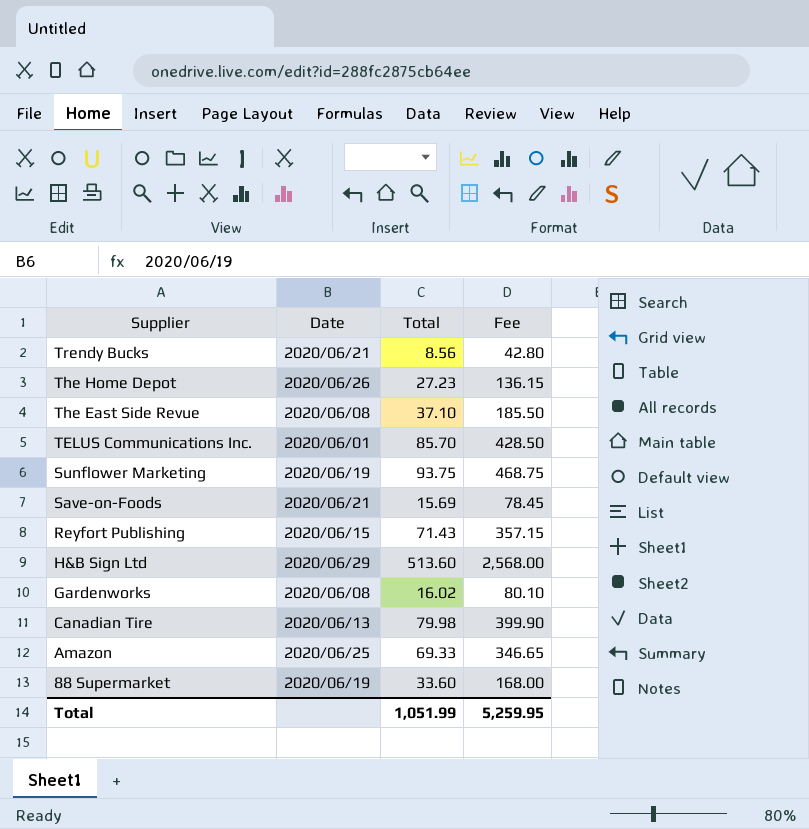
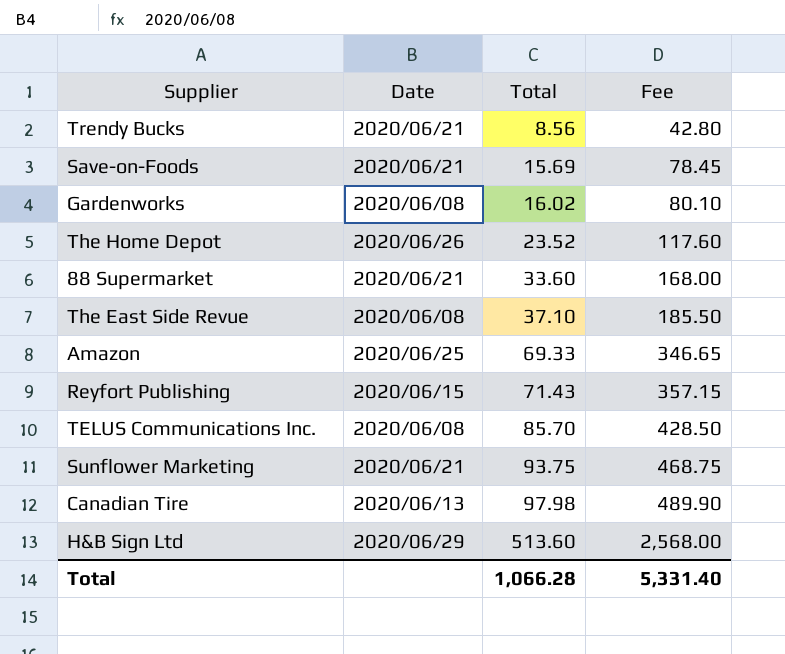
row order: Supplier descending -> Total ascending
The Home Depot | Total: 27.23 -> 23.52
The Home Depot | Fee: 136.15 -> 117.60
88 Supermarket | Date: 2020/06/19 -> 2020/06/21
TELUS Communications Inc. | Date: 2020/06/01 -> 2020/06/08
Sunflower Marketing | Date: 2020/06/19 -> 2020/06/21
Canadian Tire | Total: 79.98 -> 97.98
Canadian Tire | Fee: 399.90 -> 489.90
Total | Total: 1,051.99 -> 1,066.28
Total | Fee: 5,259.95 -> 5,331.40

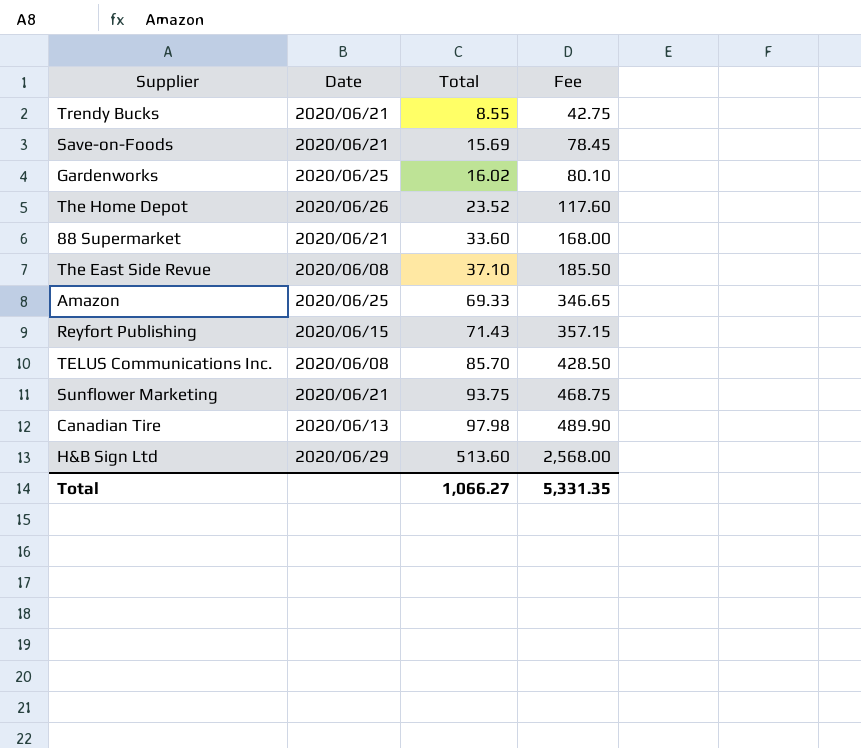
Trendy Bucks | Total: 8.56 -> 8.55
Trendy Bucks | Fee: 42.80 -> 42.75
Gardenworks | Date: 2020/06/08 -> 2020/06/25
Total | Total: 1,066.28 -> 1,066.27
Total | Fee: 5,331.40 -> 5,331.35

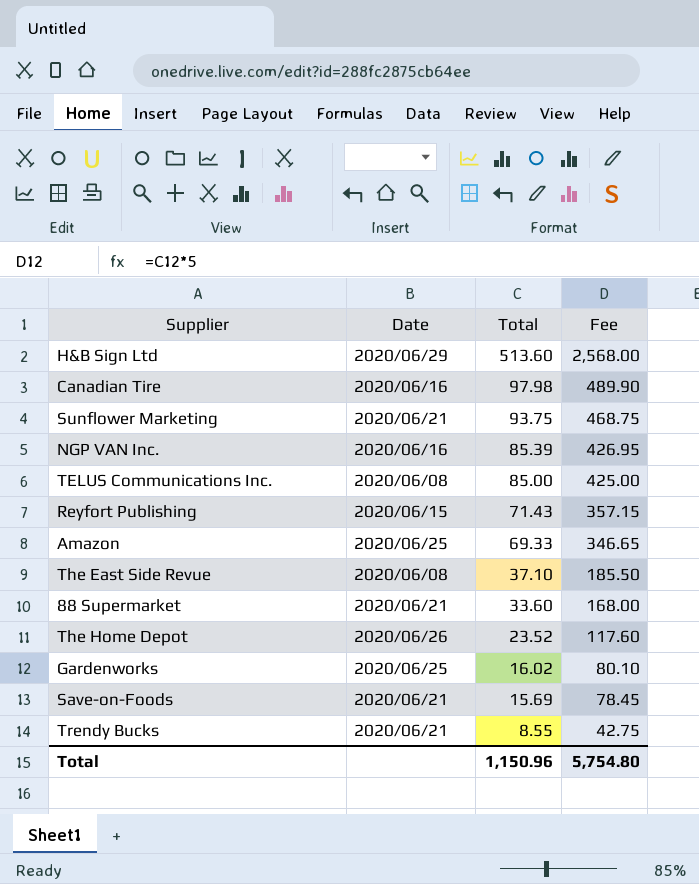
row order: Total ascending -> Total descending
Canadian Tire | Date: 2020/06/13 -> 2020/06/16
row NGP VAN Inc.: none -> 2020/06/16 | 85.39 | 426.95
TELUS Communications Inc. | Total: 85.70 -> 85.00
TELUS Communications Inc. | Fee: 428.50 -> 425.00
Total | Total: 1,066.27 -> 1,150.96
Total | Fee: 5,331.35 -> 5,754.80

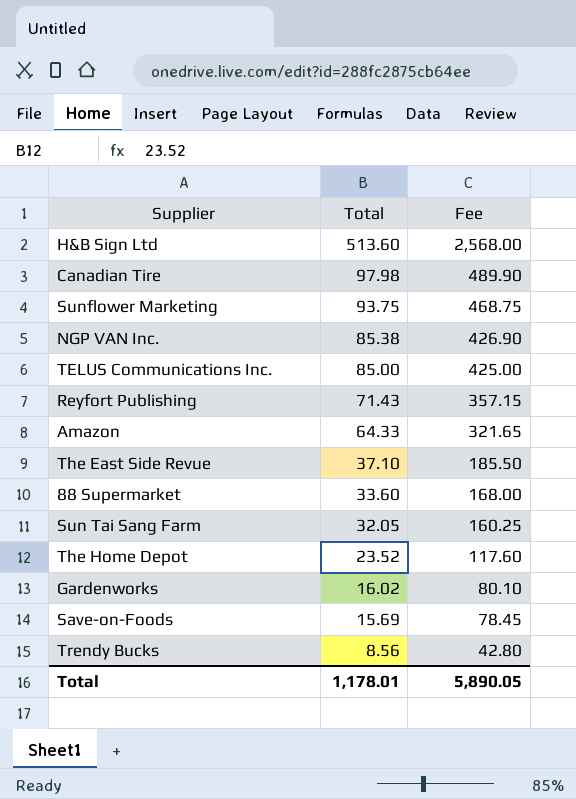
column Date | position: 2 -> none
NGP VAN Inc. | Total: 85.39 -> 85.38
NGP VAN Inc. | Fee: 426.95 -> 426.90
Amazon | Total: 69.33 -> 64.33
Amazon | Fee: 346.65 -> 321.65
row Sun Tai Sang Farm: none -> 32.05 | 160.25
Trendy Bucks | Total: 8.55 -> 8.56
Trendy Bucks | Fee: 42.75 -> 42.80
Total | Total: 1,150.96 -> 1,178.01
Total | Fee: 5,754.80 -> 5,890.05

